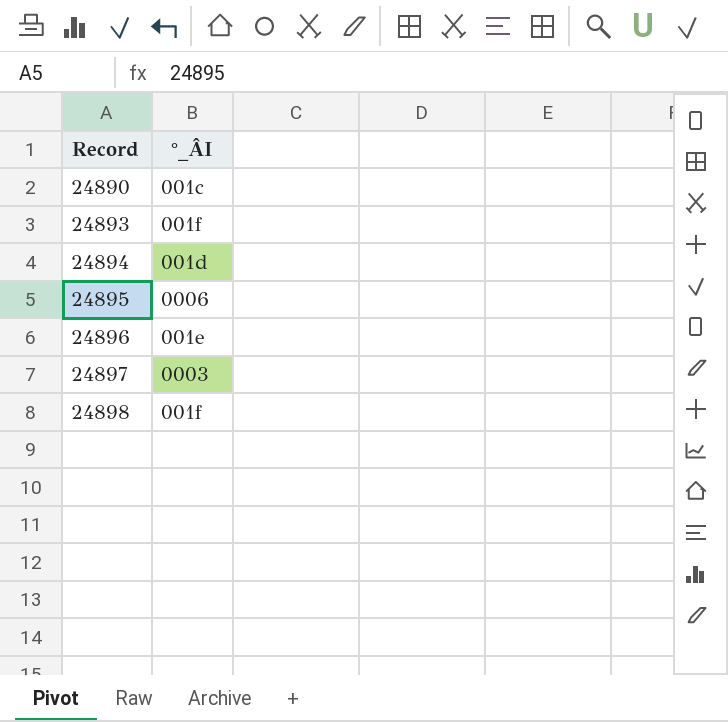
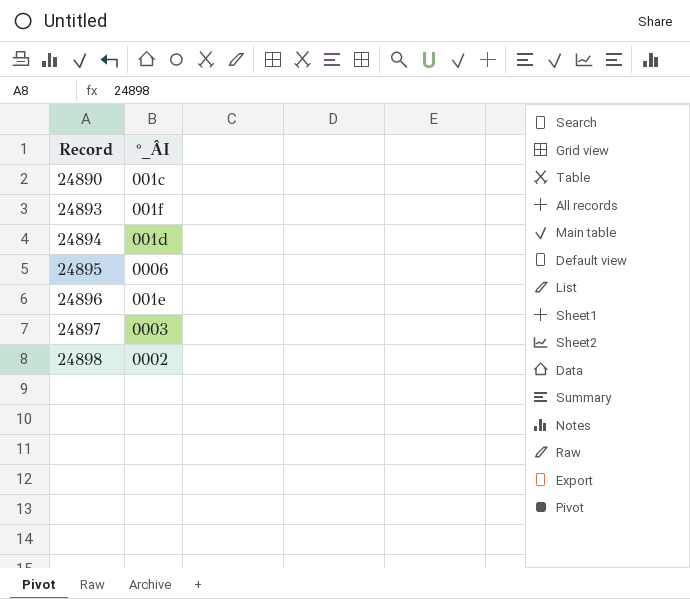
24898 | °_ÂI: 001f -> 0002

